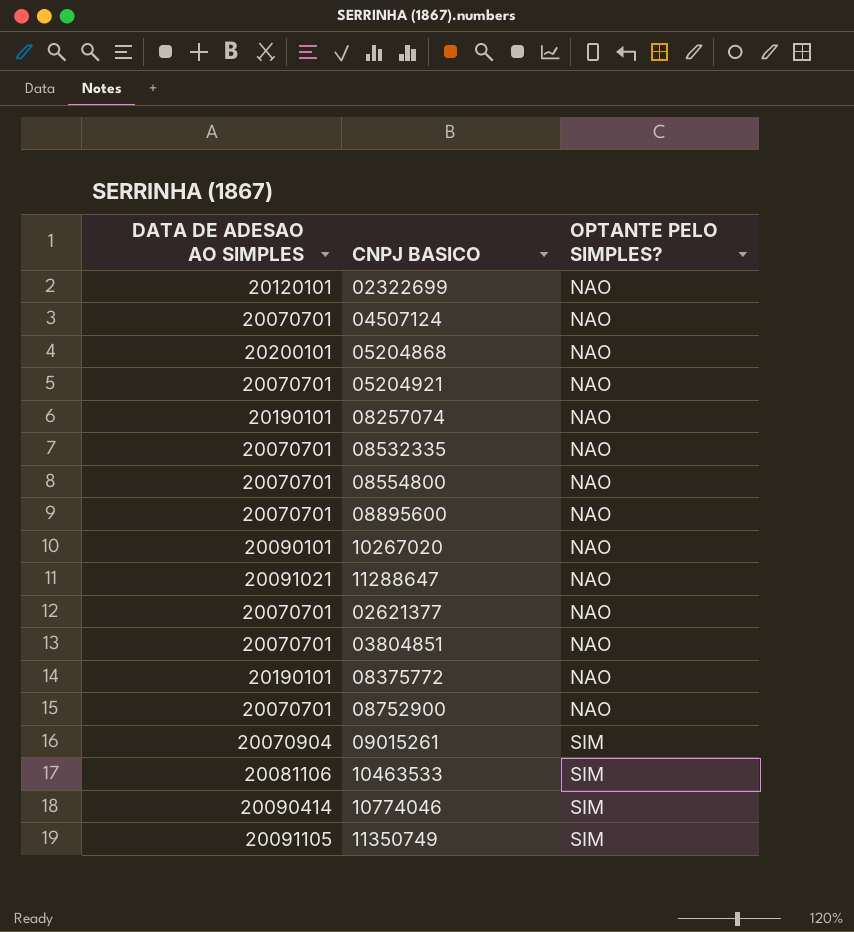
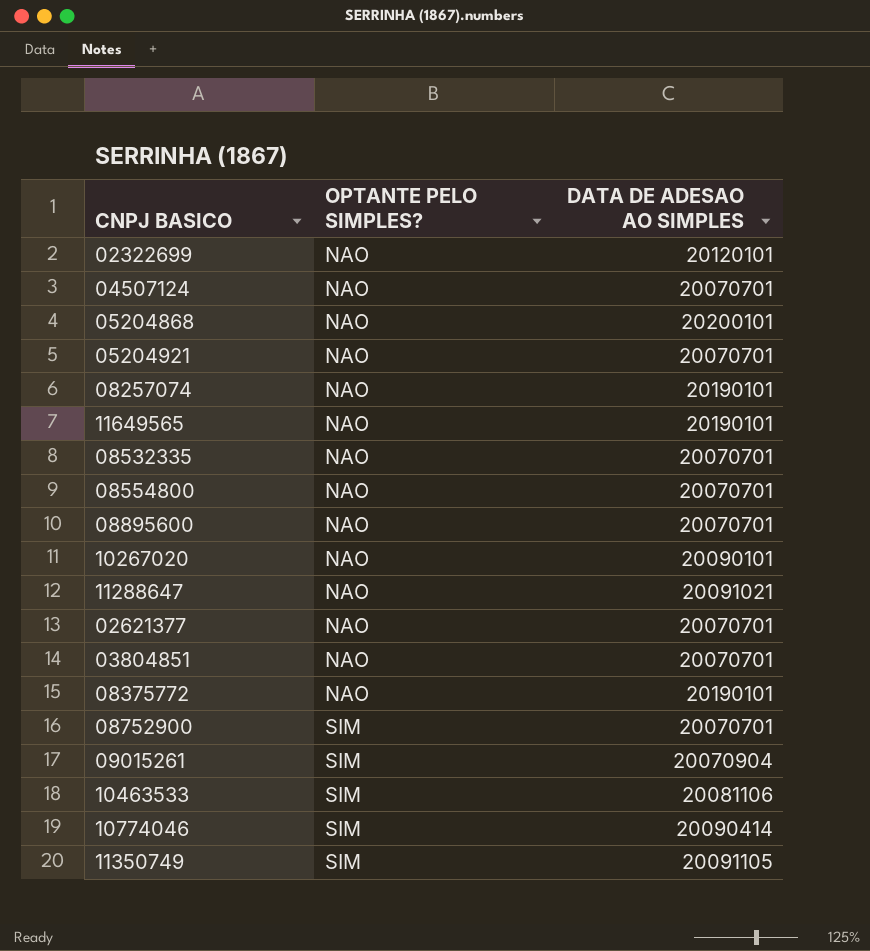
column DATA DE ADESAO AO SIMPLES | position: 1 -> 3
row 11649565: none -> NAO | 20190101
08752900 | OPTANTE PELO SIMPLES?: NAO -> SIM

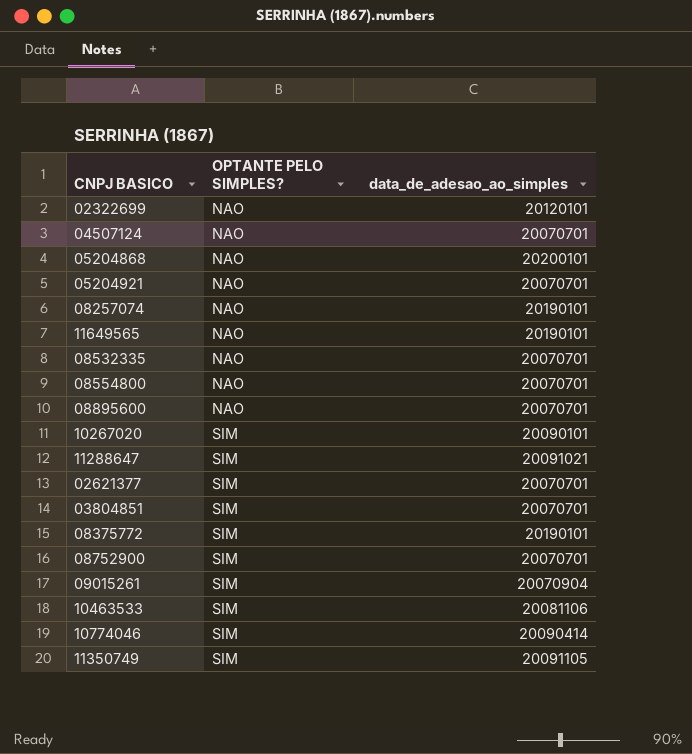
column name: DATA DE ADESAO AO SIMPLES -> data_de_adesao_ao_simples
10267020 | OPTANTE PELO SIMPLES?: NAO -> SIM
11288647 | OPTANTE PELO SIMPLES?: NAO -> SIM
02621377 | OPTANTE PELO SIMPLES?: NAO -> SIM
03804851 | OPTANTE PELO SIMPLES?: NAO -> SIM
08375772 | OPTANTE PELO SIMPLES?: NAO -> SIM

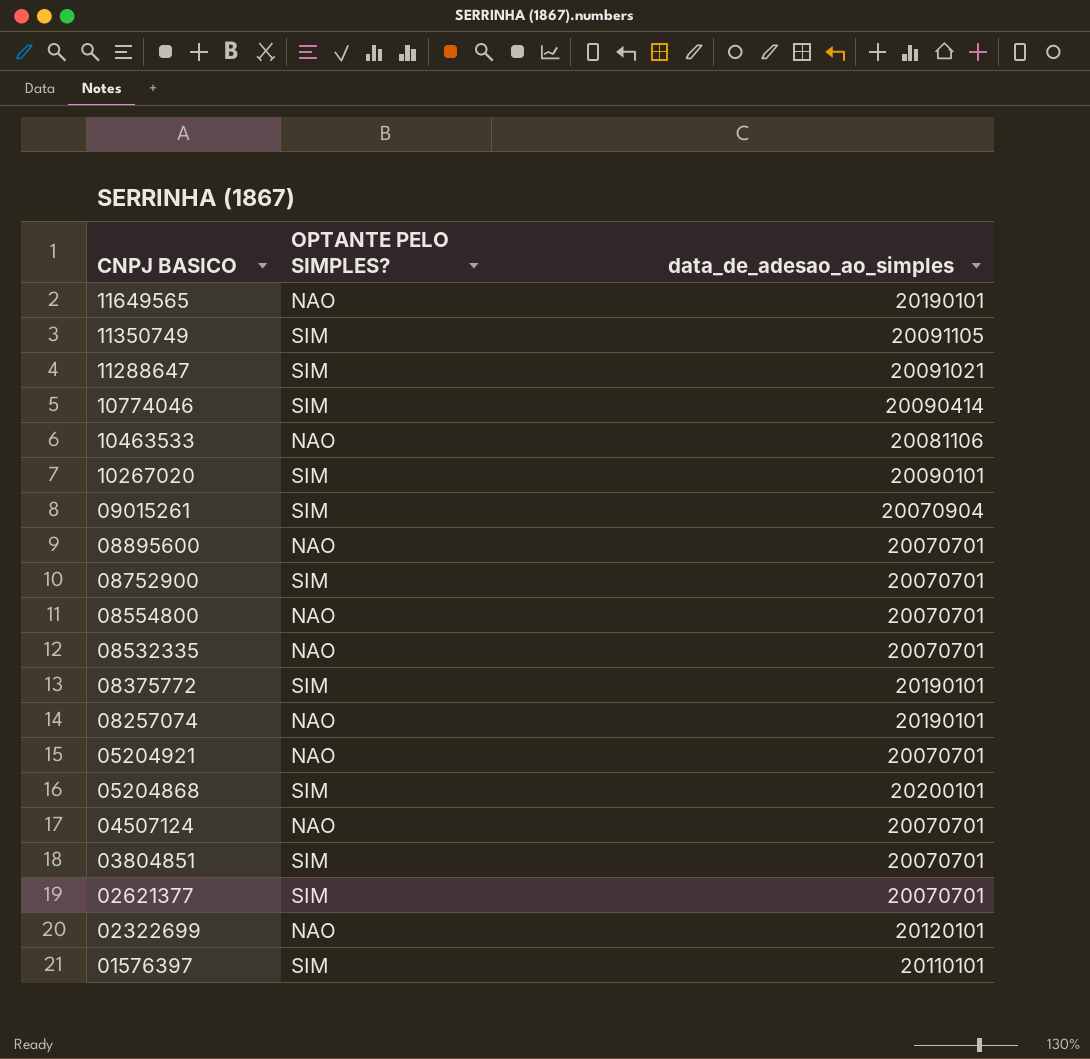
row order: OPTANTE PELO SIMPLES? ascending -> CNPJ BASICO descending
10463533 | OPTANTE PELO SIMPLES?: SIM -> NAO
05204868 | OPTANTE PELO SIMPLES?: NAO -> SIM
row 01576397: none -> SIM | 20110101

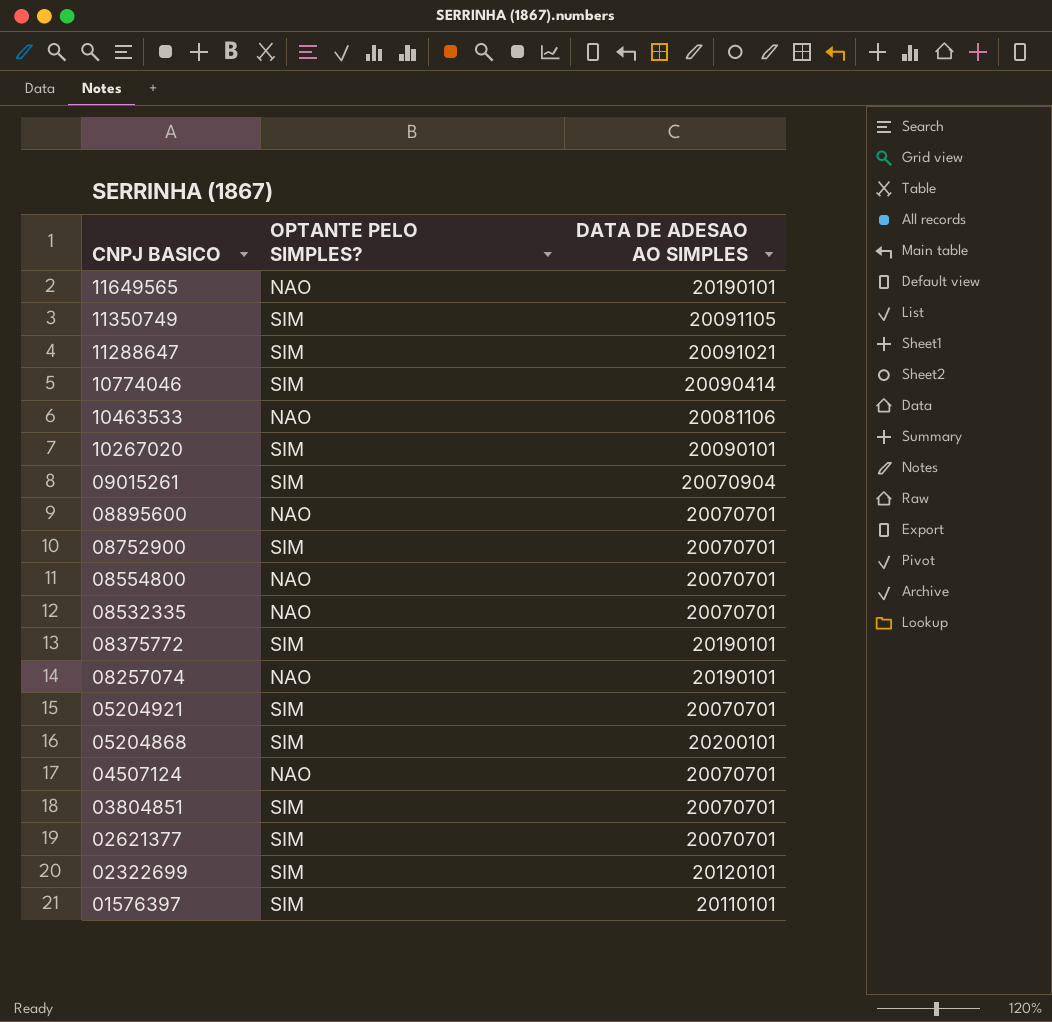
column name: data_de_adesao_ao_simples -> DATA DE ADESAO AO SIMPLES
05204921 | OPTANTE PELO SIMPLES?: NAO -> SIM
02322699 | OPTANTE PELO SIMPLES?: NAO -> SIM

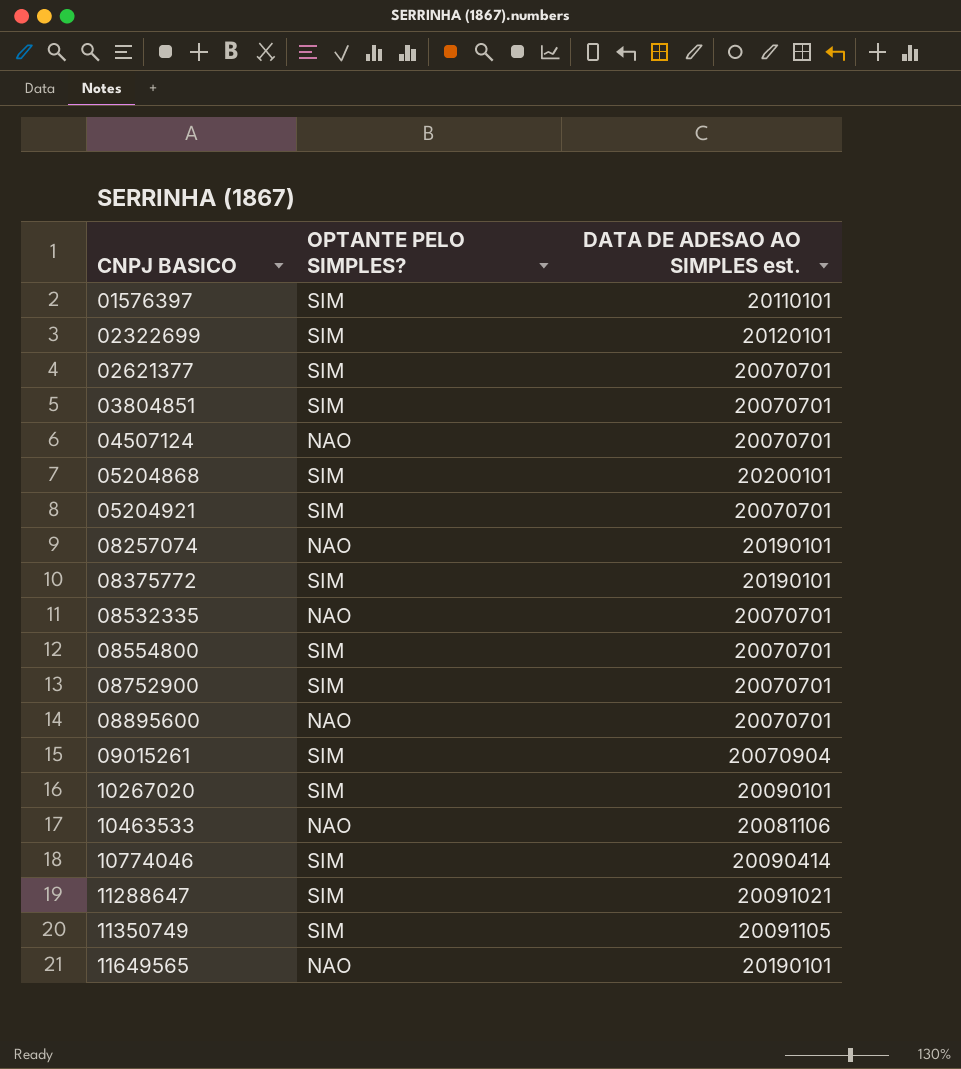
row order: CNPJ BASICO descending -> CNPJ BASICO ascending
column name: DATA DE ADESAO AO SIMPLES -> DATA DE ADESAO AO SIMPLES est.
08554800 | OPTANTE PELO SIMPLES?: NAO -> SIM

